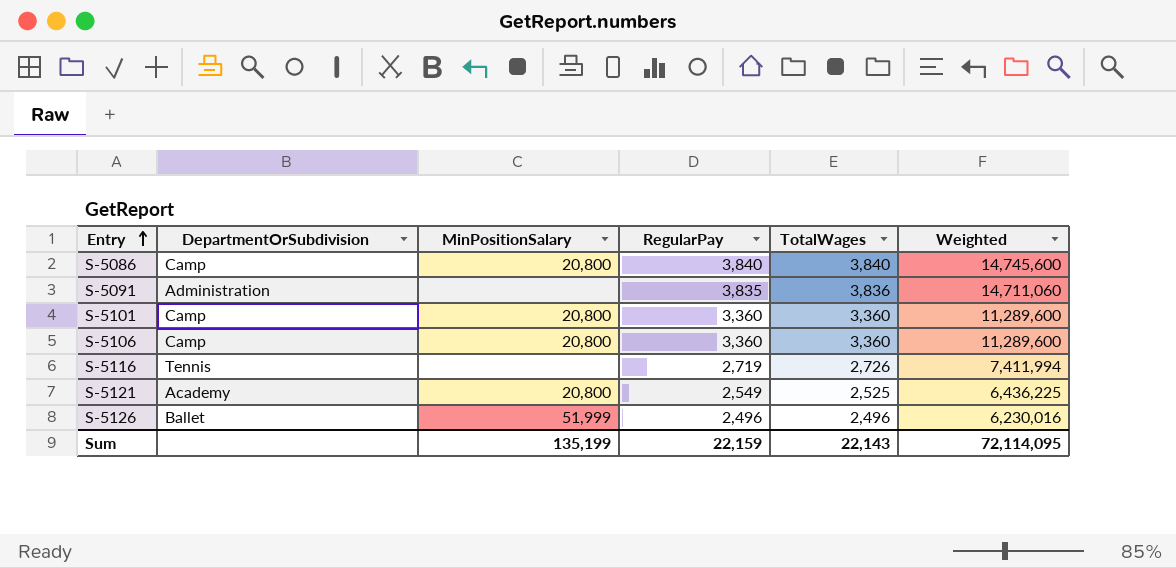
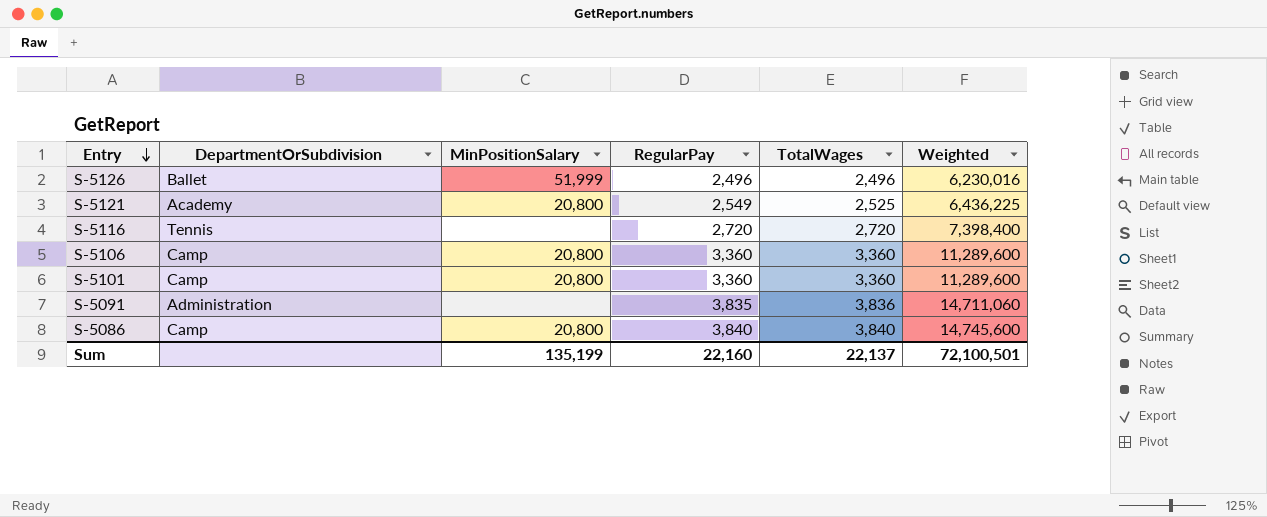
row order: Entry ascending -> Entry descending
S-5116 | RegularPay: 2,719 -> 2,720
S-5116 | TotalWages: 2,726 -> 2,720
S-5116 | Weighted: 7,411,994 -> 7,398,400
Sum | RegularPay: 22,159 -> 22,160
Sum | TotalWages: 22,143 -> 22,137
Sum | Weighted: 72,114,095 -> 72,100,501

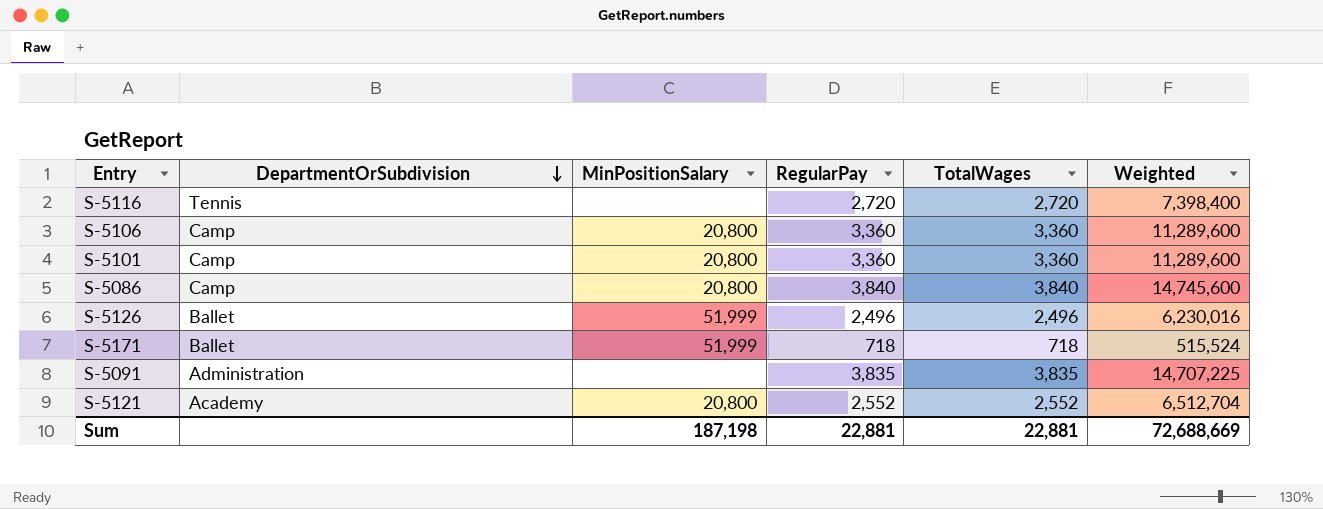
row order: Entry descending -> DepartmentOrSubdivision descending
row S-5171: none -> Ballet | 51,999 | 718 | 718 | 515,524
S-5091 | TotalWages: 3,836 -> 3,835
S-5091 | Weighted: 14,711,060 -> 14,707,225
S-5121 | RegularPay: 2,549 -> 2,552
S-5121 | TotalWages: 2,525 -> 2,552
S-5121 | Weighted: 6,436,225 -> 6,512,704
Sum | MinPositionSalary: 135,199 -> 187,198
Sum | RegularPay: 22,160 -> 22,881
Sum | TotalWages: 22,137 -> 22,881
Sum | Weighted: 72,100,501 -> 72,688,669

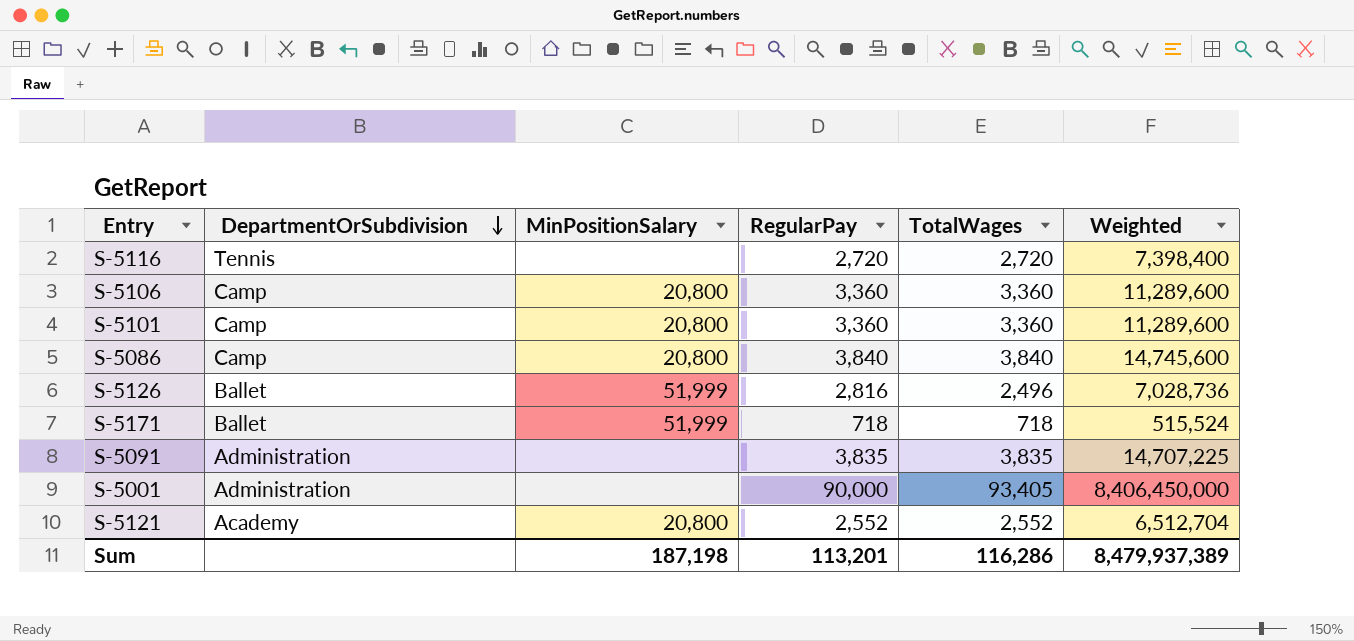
S-5126 | RegularPay: 2,496 -> 2,816
S-5126 | Weighted: 6,230,016 -> 7,028,736
row S-5001: none -> Administration | none | 90,000 | 93,405 | 8,406,450,000
Sum | RegularPay: 22,881 -> 113,201
Sum | TotalWages: 22,881 -> 116,286
Sum | Weighted: 72,688,669 -> 8,479,937,389

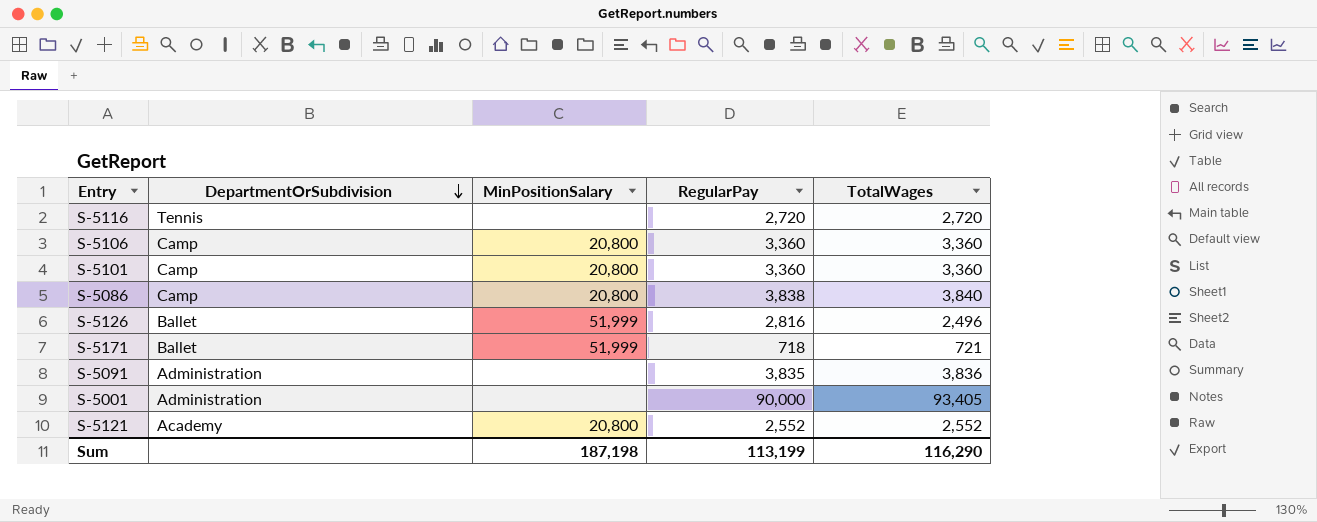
column Weighted | formula: [RegularPay] * [TotalWages] -> none
S-5086 | RegularPay: 3,840 -> 3,838
S-5171 | TotalWages: 718 -> 721
S-5091 | TotalWages: 3,835 -> 3,836
Sum | RegularPay: 113,201 -> 113,199
Sum | TotalWages: 116,286 -> 116,290

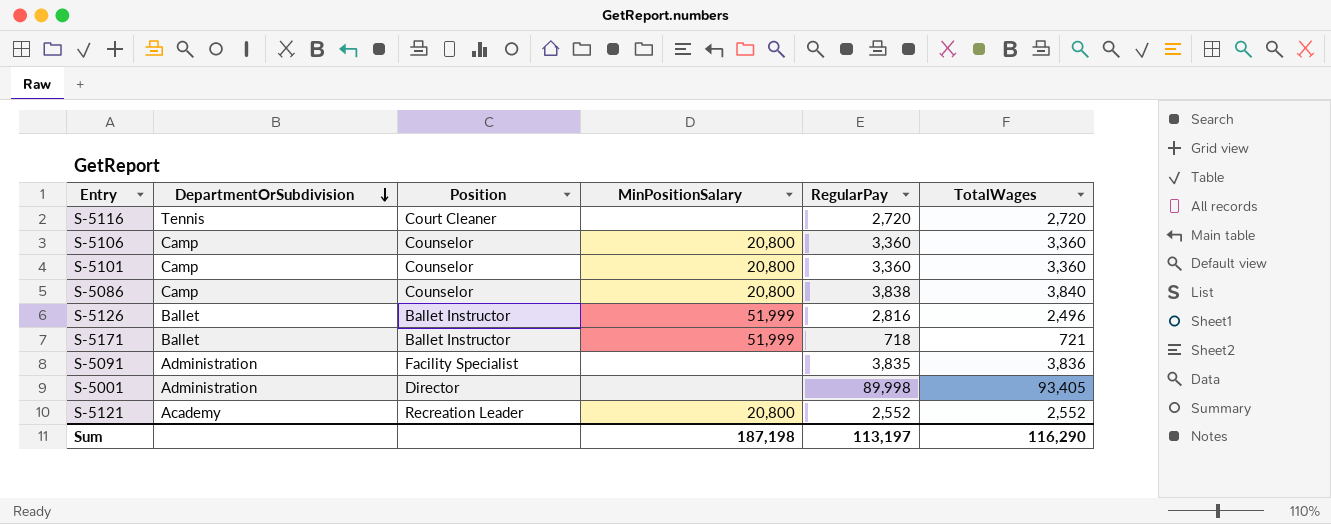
column Position | position: none -> 3
S-5001 | RegularPay: 90,000 -> 89,998
Sum | RegularPay: 113,199 -> 113,197

